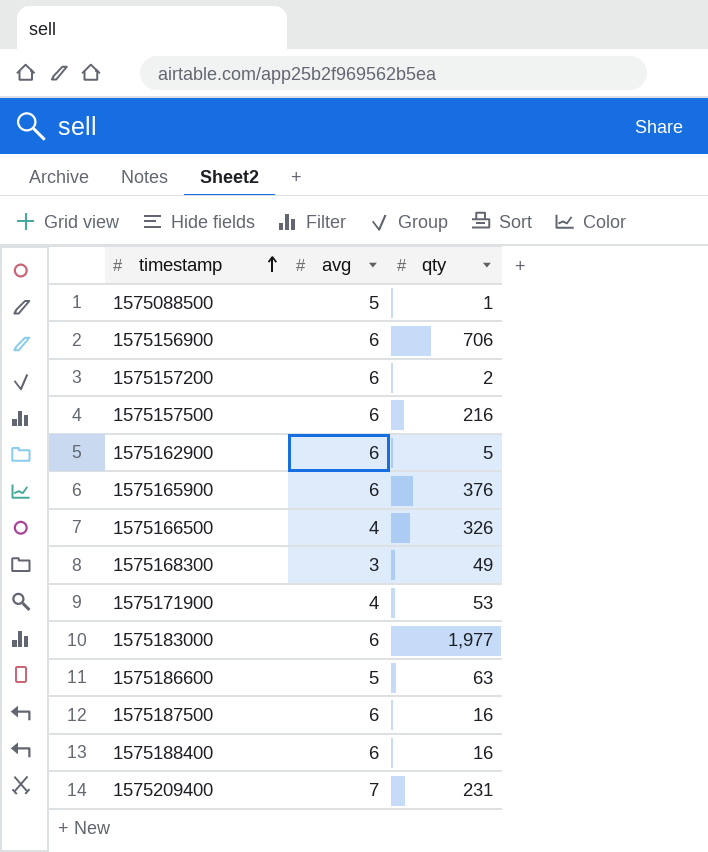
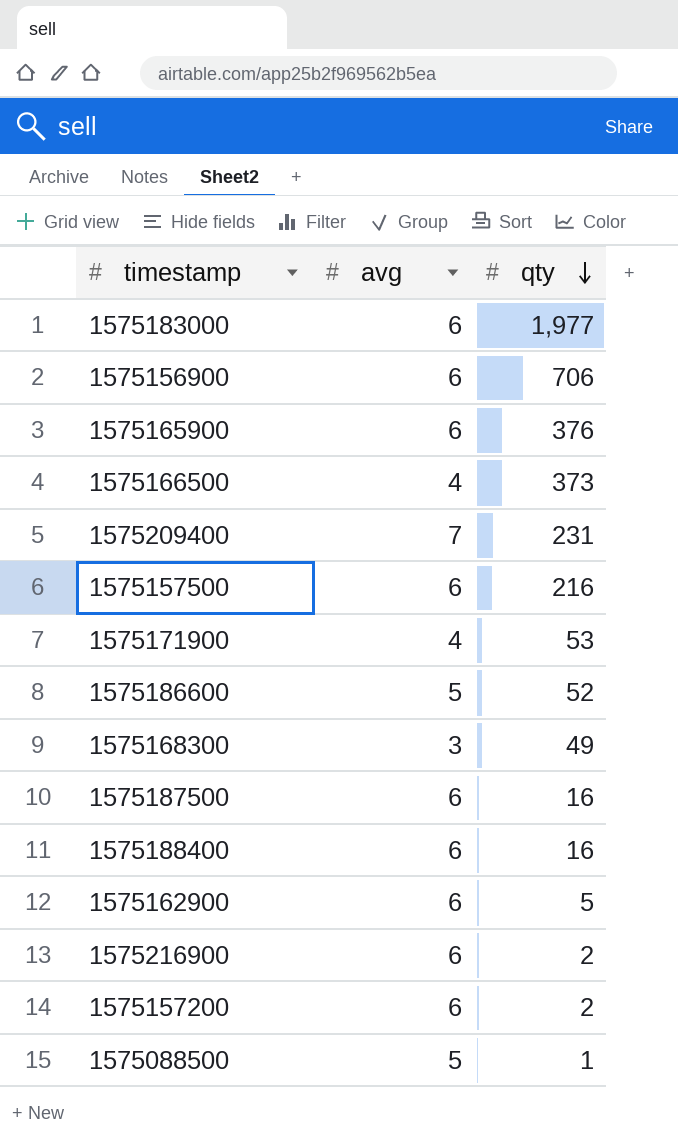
row order: timestamp ascending -> qty descending
1575166500 | qty: 326 -> 373
1575186600 | qty: 63 -> 52
row 1575216900: none -> 6 | 2

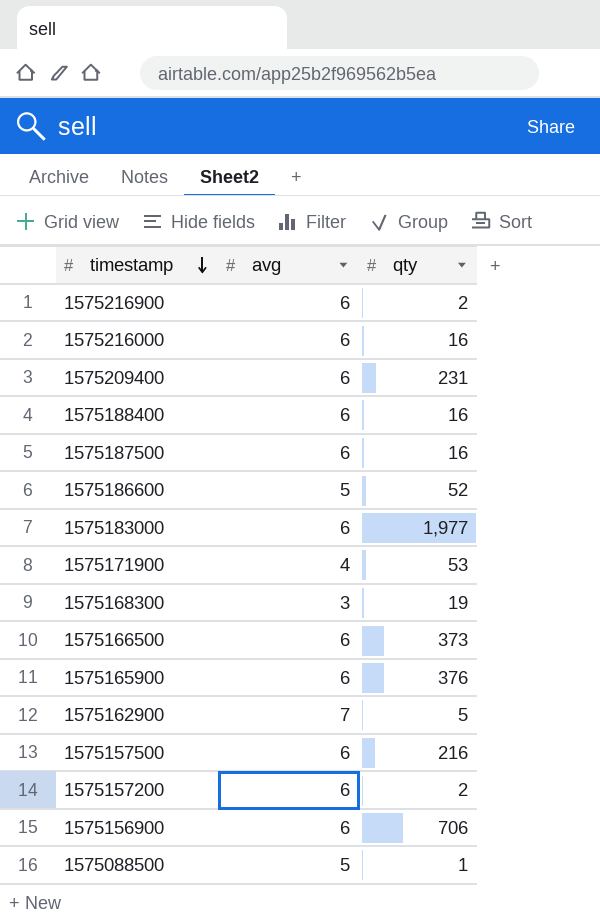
row order: qty descending -> timestamp descending
row 1575216000: none -> 6 | 16
1575209400 | avg: 7 -> 6
1575168300 | qty: 49 -> 19
1575166500 | avg: 4 -> 6
1575162900 | avg: 6 -> 7

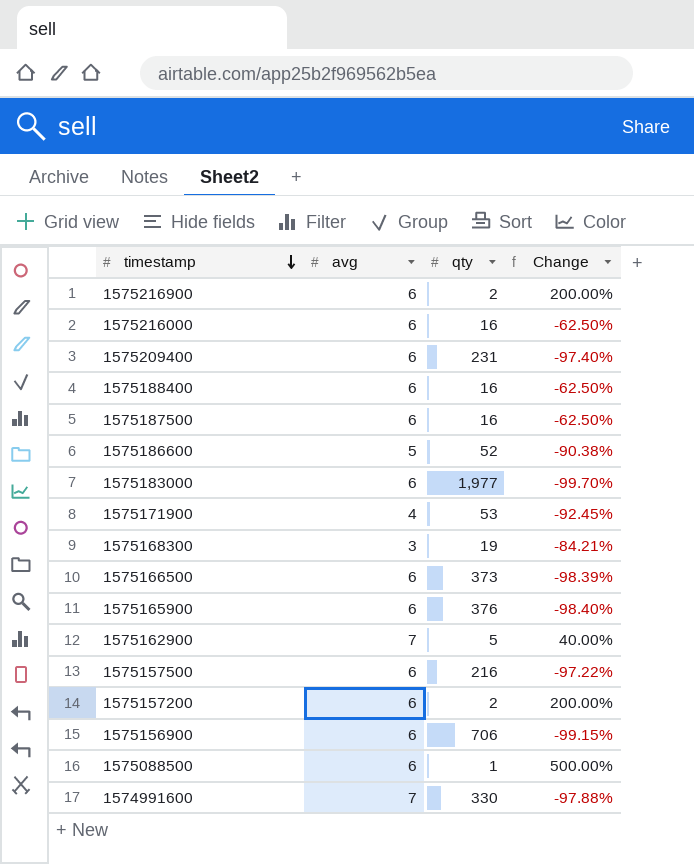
column Change | formula: none -> ([avg] - [qty]) / [qty]
1575088500 | avg: 5 -> 6
row 1574991600: none -> 7 | 330 | -97.88%

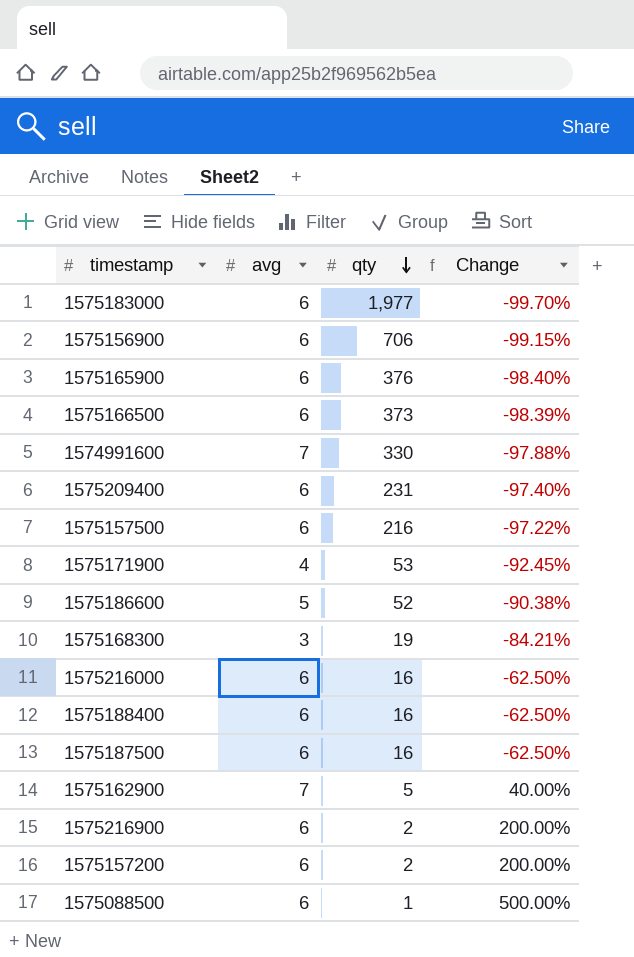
row order: timestamp descending -> qty descending

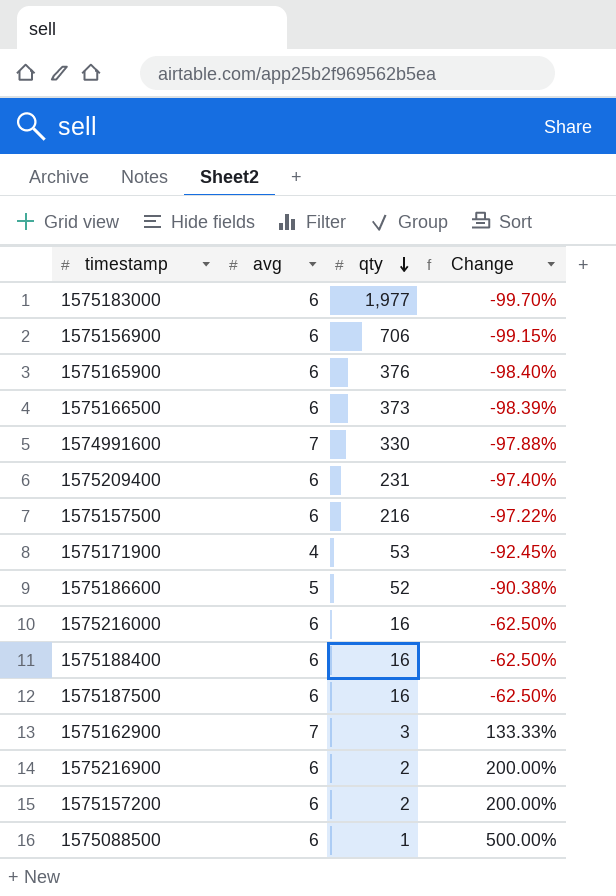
row 1575168300: 3 | 19 | -84.21% -> none
1575162900 | qty: 5 -> 3
1575162900 | Change: 40.00% -> 133.33%

